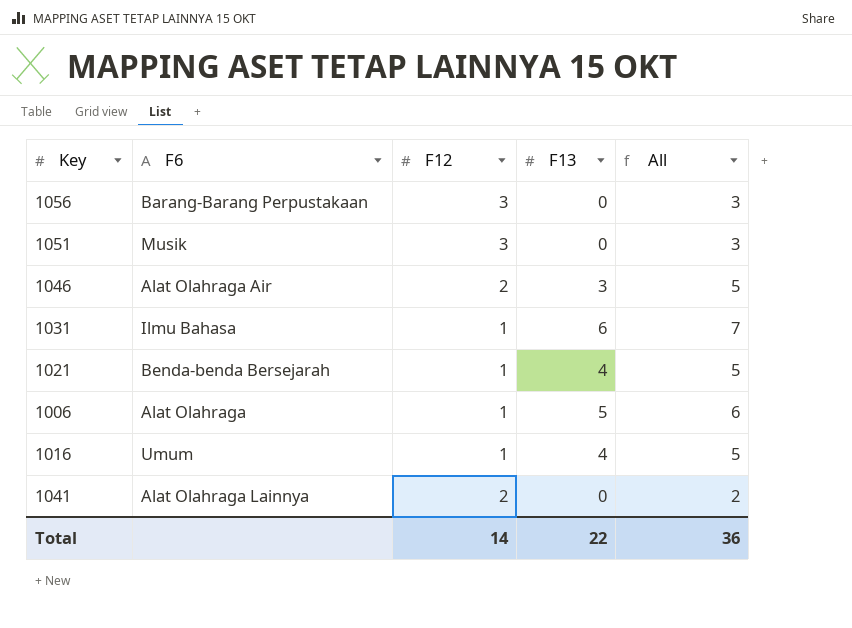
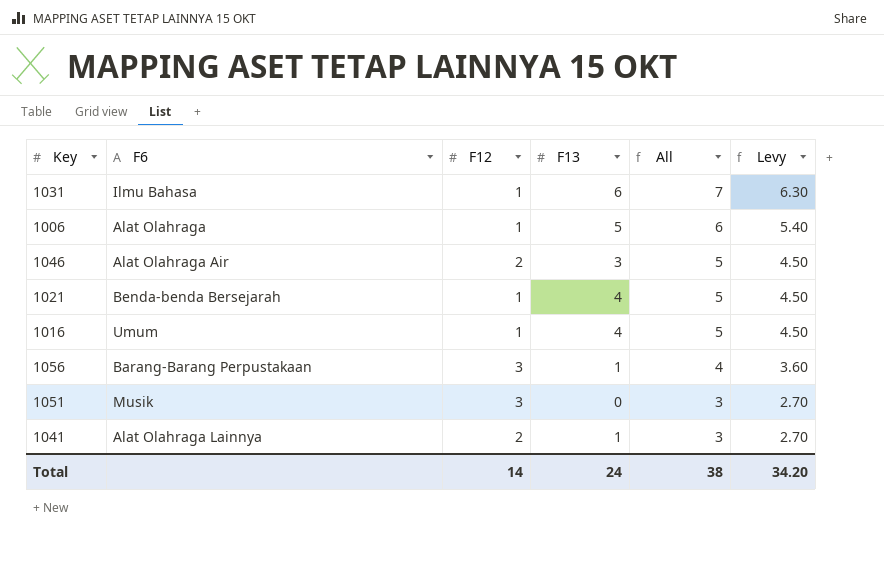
row order: none -> All descending
column Levy | formula: none -> [All] * 0.9
1056 | F13: 0 -> 1
1056 | All: 3 -> 4
1041 | F13: 0 -> 1
1041 | All: 2 -> 3
Total | F13: 22 -> 24
Total | All: 36 -> 38

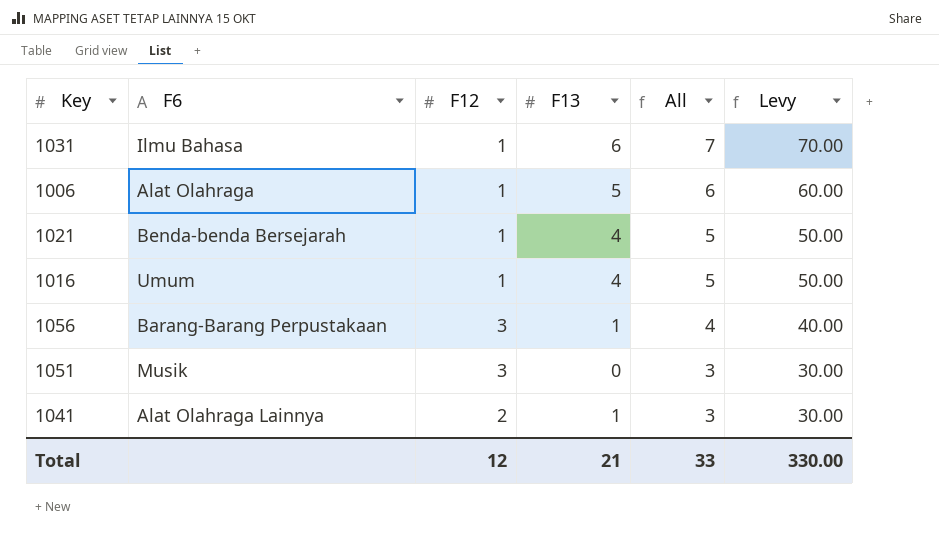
column Levy | formula: [All] * 0.9 -> [All] * 10
row 1046: Alat Olahraga Air | 2 | 3 | 5 | 4.50 -> none
Total | F12: 14 -> 12
Total | F13: 24 -> 21
Total | All: 38 -> 33
Total | Levy: 34.20 -> 330.00

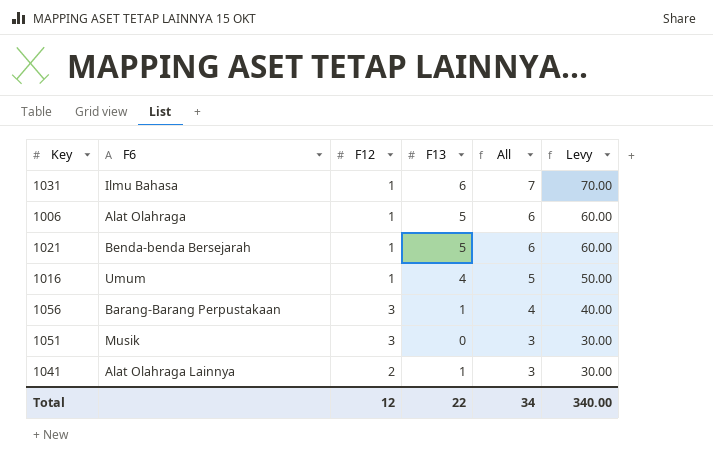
1021 | F13: 4 -> 5
1021 | All: 5 -> 6
1021 | Levy: 50.00 -> 60.00
Total | F13: 21 -> 22
Total | All: 33 -> 34
Total | Levy: 330.00 -> 340.00

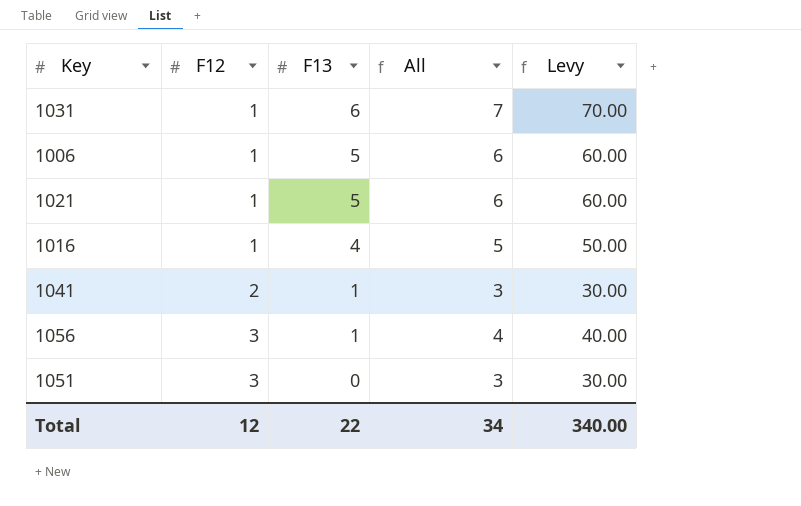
row order: All descending -> F12 ascending
column F6 | position: 2 -> none

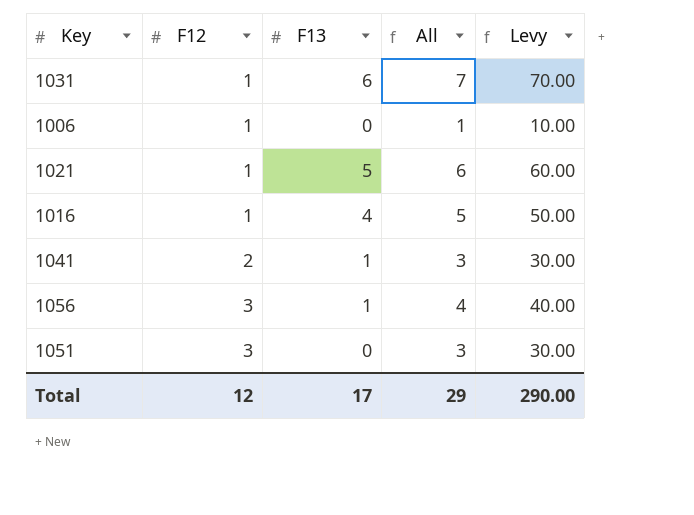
1006 | F13: 5 -> 0
1006 | All: 6 -> 1
1006 | Levy: 60.00 -> 10.00
Total | F13: 22 -> 17
Total | All: 34 -> 29
Total | Levy: 340.00 -> 290.00

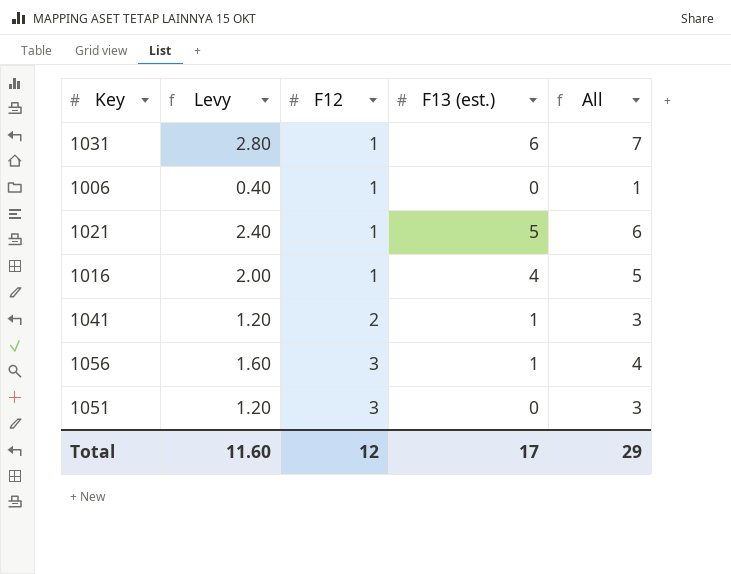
column Levy | formula: [All] * 10 -> [All] * 0.4
column Levy | position: 5 -> 2
column name: F13 -> F13 (est.)
Total | Levy: 290.00 -> 11.60

